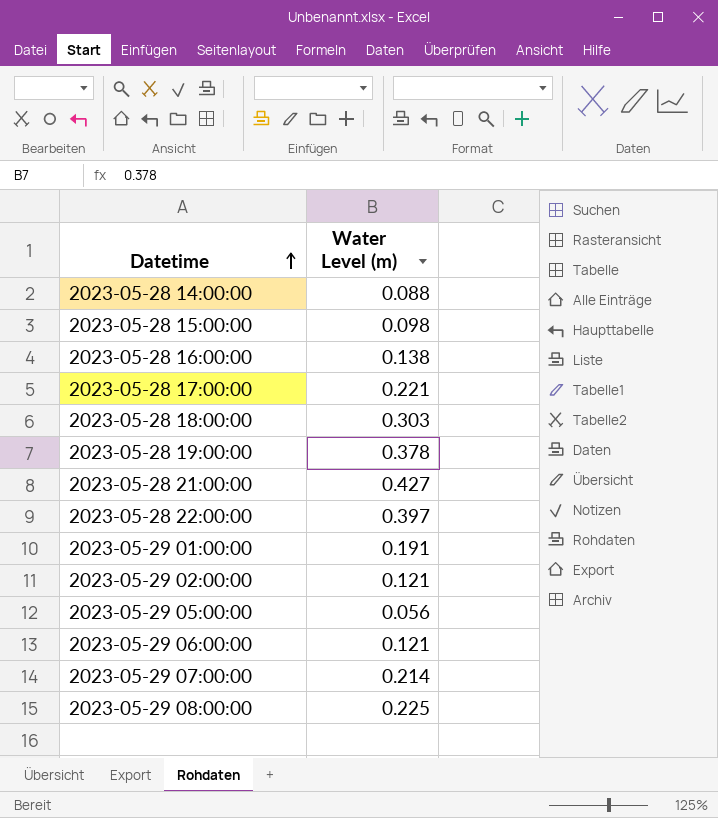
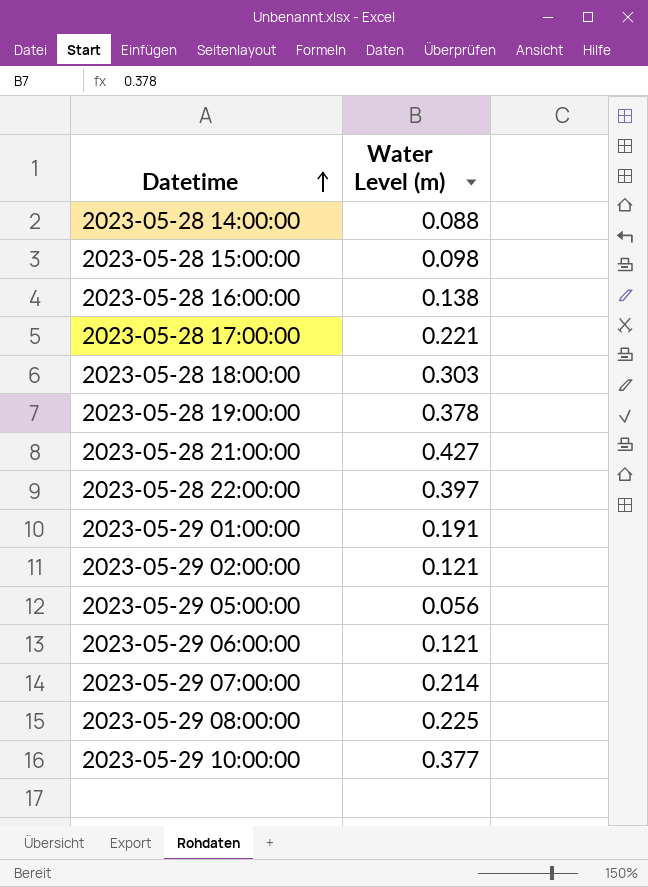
row 2023-05-29 10:00:00: none -> 0.377

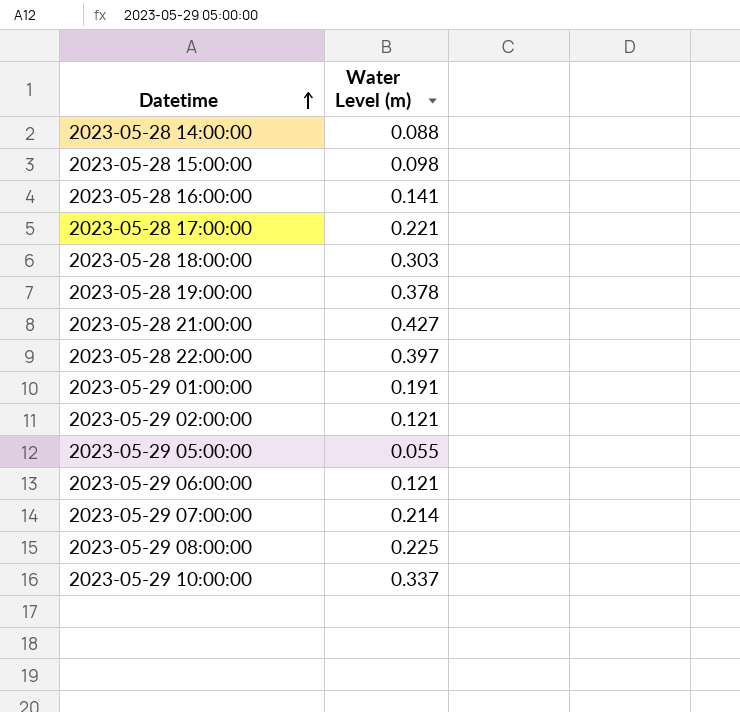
2023-05-28 16:00:00 | Water Level (m): 0.138 -> 0.141
2023-05-29 05:00:00 | Water Level (m): 0.056 -> 0.055
2023-05-29 10:00:00 | Water Level (m): 0.377 -> 0.337

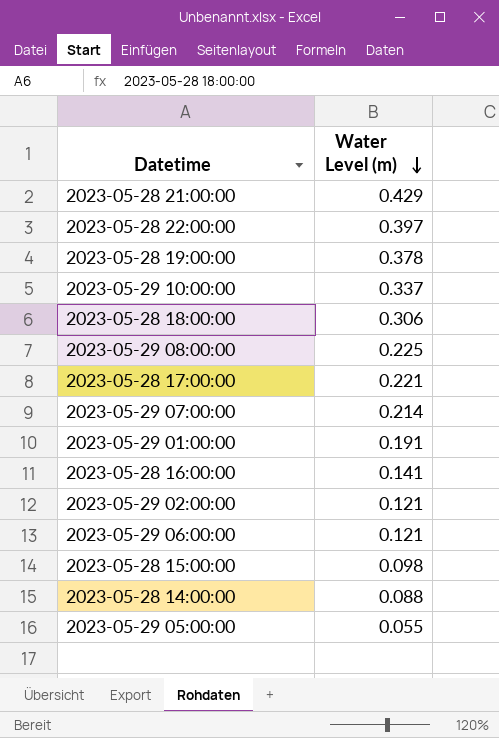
row order: Datetime ascending -> Water Level (m) descending
2023-05-28 21:00:00 | Water Level (m): 0.427 -> 0.429
2023-05-28 18:00:00 | Water Level (m): 0.303 -> 0.306

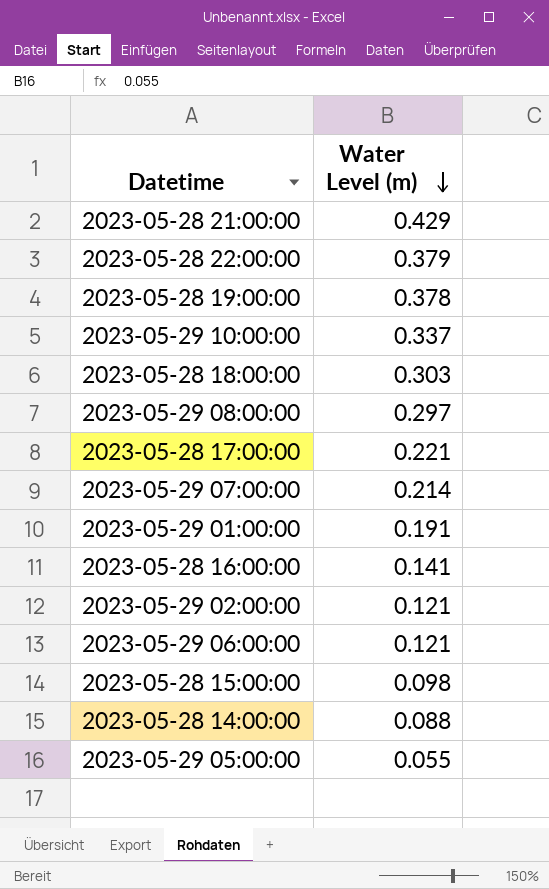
2023-05-28 22:00:00 | Water Level (m): 0.397 -> 0.379
2023-05-28 18:00:00 | Water Level (m): 0.306 -> 0.303
2023-05-29 08:00:00 | Water Level (m): 0.225 -> 0.297

